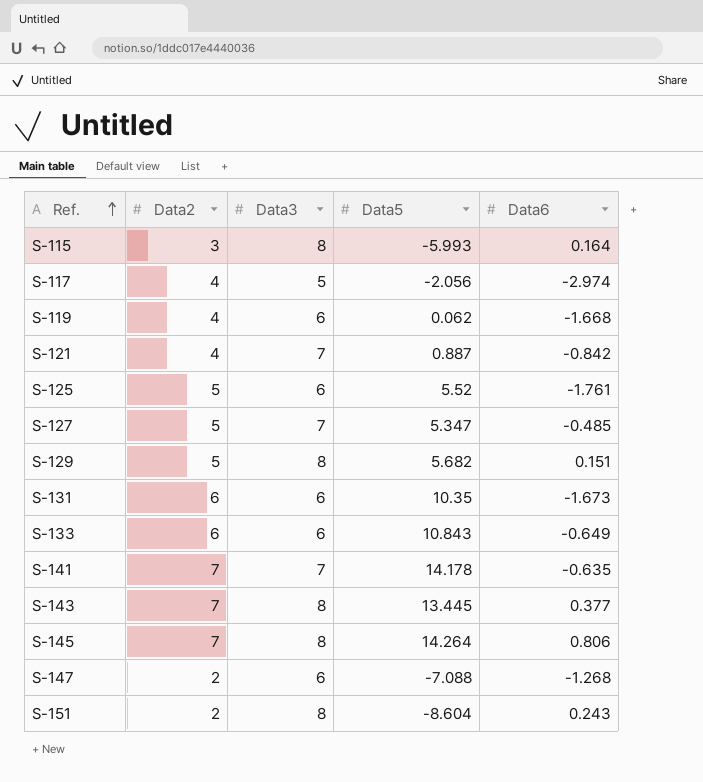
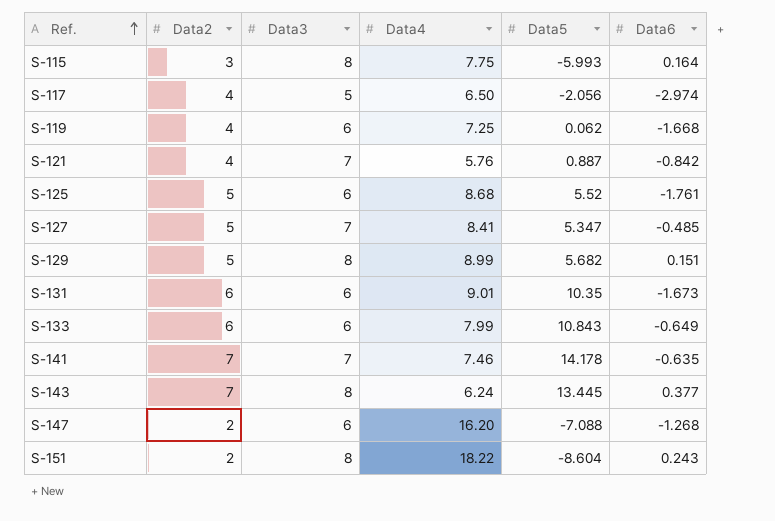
column Data4 | position: none -> 4
row S-145: 7 | 8 | 14.264 | 0.806 -> none

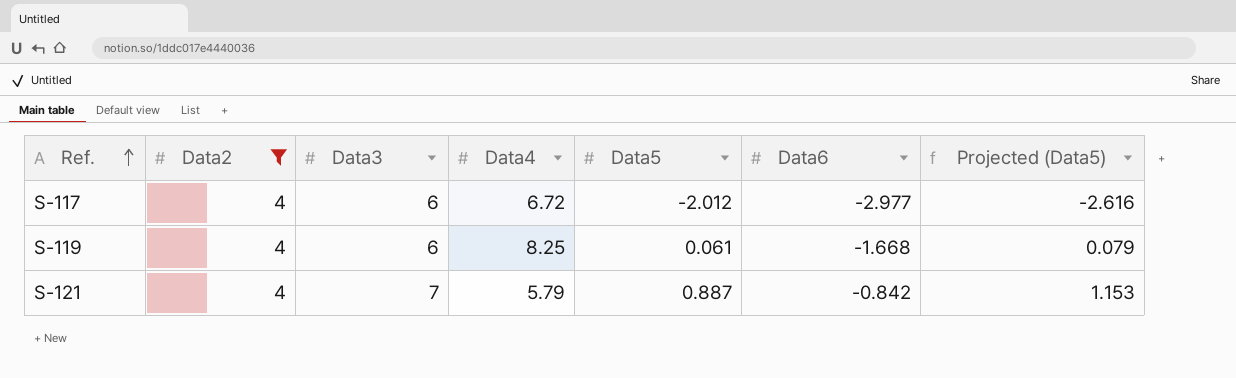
filter: none -> Data2 = 4
column Projected (Data5) | formula: none -> [Data5] * 1.3
S-117 | Data3: 5 -> 6
S-117 | Data4: 6.50 -> 6.72
S-117 | Data5: -2.056 -> -2.012
S-117 | Data6: -2.974 -> -2.977
S-119 | Data4: 7.25 -> 8.25
S-119 | Data5: 0.062 -> 0.061
S-121 | Data4: 5.76 -> 5.79

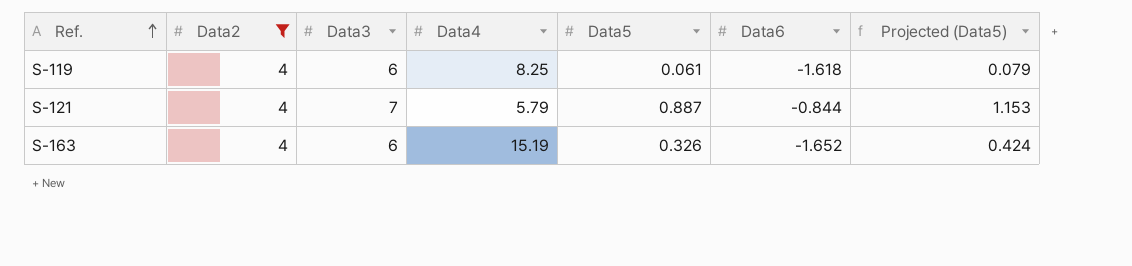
row S-117: 4 | 6 | 6.72 | -2.012 | -2.977 | -2.616 -> none
S-119 | Data6: -1.668 -> -1.618
S-121 | Data6: -0.842 -> -0.844
row S-163: none -> 4 | 6 | 15.19 | 0.326 | -1.652 | 0.424

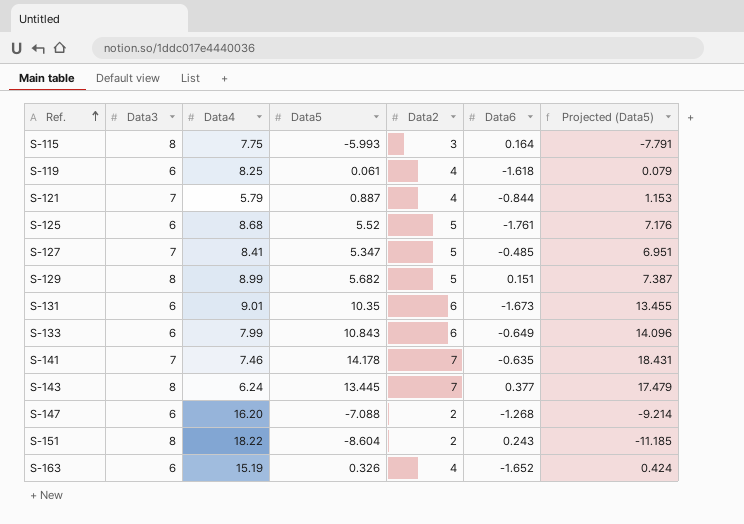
filter: Data2 = 4 -> none
column Data2 | position: 2 -> 5

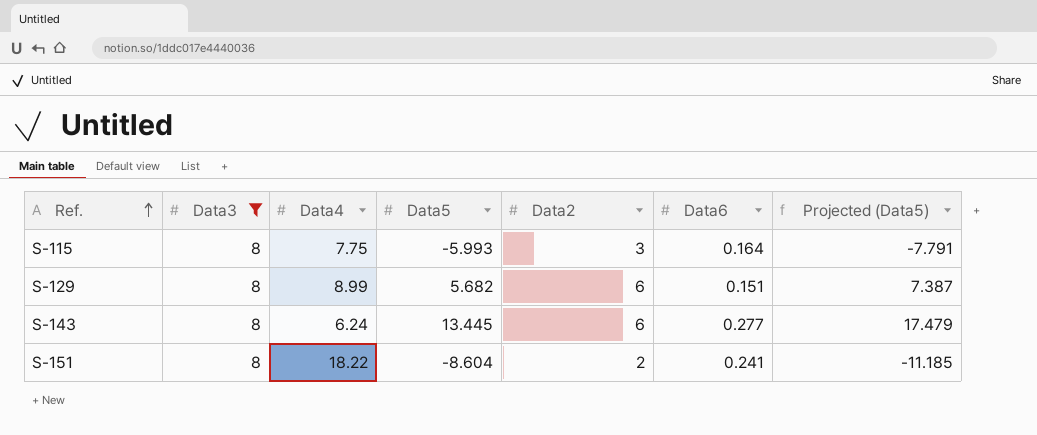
filter: none -> Data3 = 8
S-129 | Data2: 5 -> 6
S-143 | Data2: 7 -> 6
S-143 | Data6: 0.377 -> 0.277
S-151 | Data6: 0.243 -> 0.241

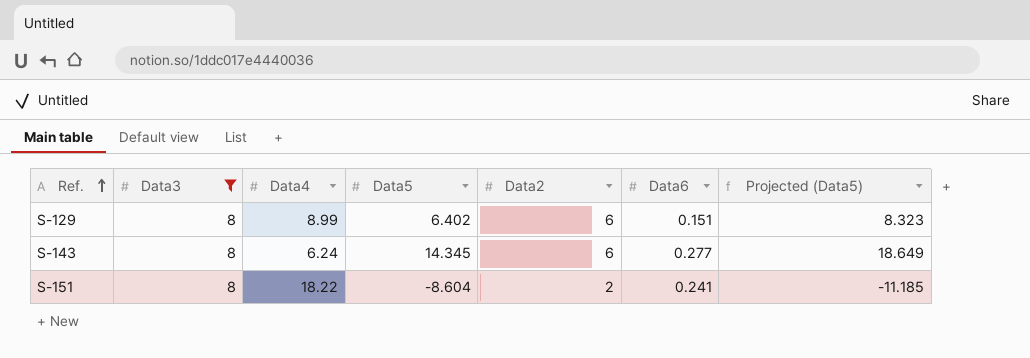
row S-115: 8 | 7.75 | -5.993 | 3 | 0.164 | -7.791 -> none
S-129 | Data5: 5.682 -> 6.402
S-129 | Projected (Data5): 7.387 -> 8.323
S-143 | Data5: 13.445 -> 14.345
S-143 | Projected (Data5): 17.479 -> 18.649

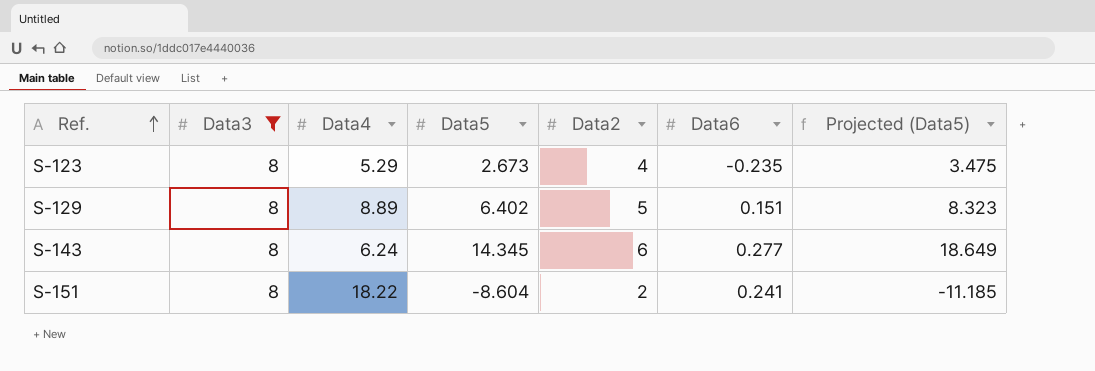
row S-123: none -> 8 | 5.29 | 2.673 | 4 | -0.235 | 3.475
S-129 | Data4: 8.99 -> 8.89
S-129 | Data2: 6 -> 5

